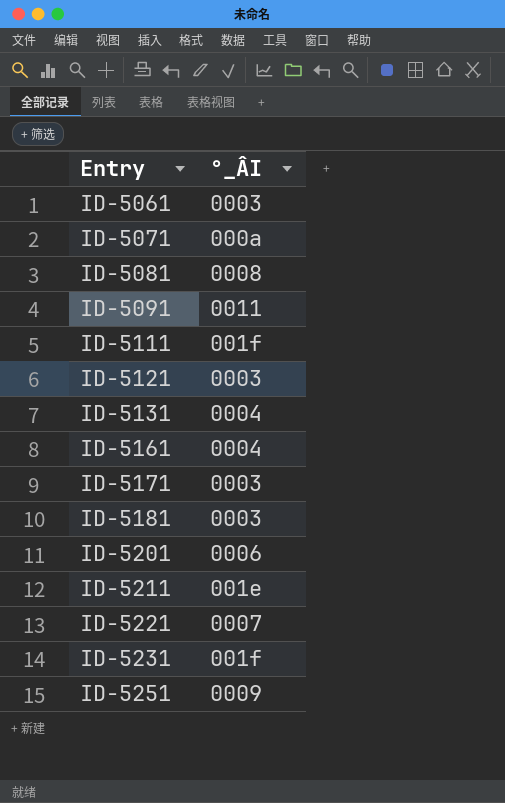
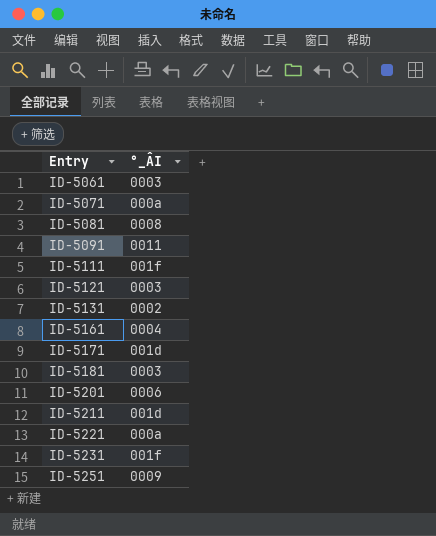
ID-5131 | °_ÂI: 0004 -> 0002
ID-5171 | °_ÂI: 0003 -> 001d
ID-5211 | °_ÂI: 001e -> 001d
ID-5221 | °_ÂI: 0007 -> 000a

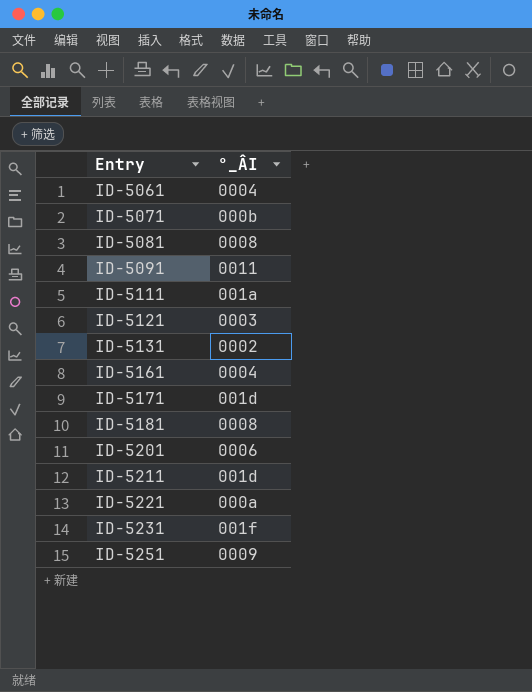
ID-5061 | °_ÂI: 0003 -> 0004
ID-5071 | °_ÂI: 000a -> 000b
ID-5111 | °_ÂI: 001f -> 001a
ID-5181 | °_ÂI: 0003 -> 0008

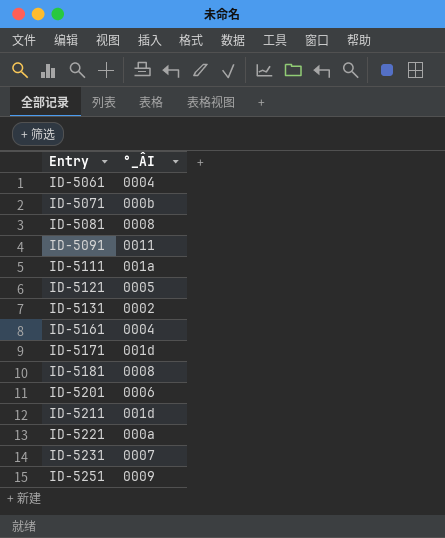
ID-5121 | °_ÂI: 0003 -> 0005
ID-5231 | °_ÂI: 001f -> 0007

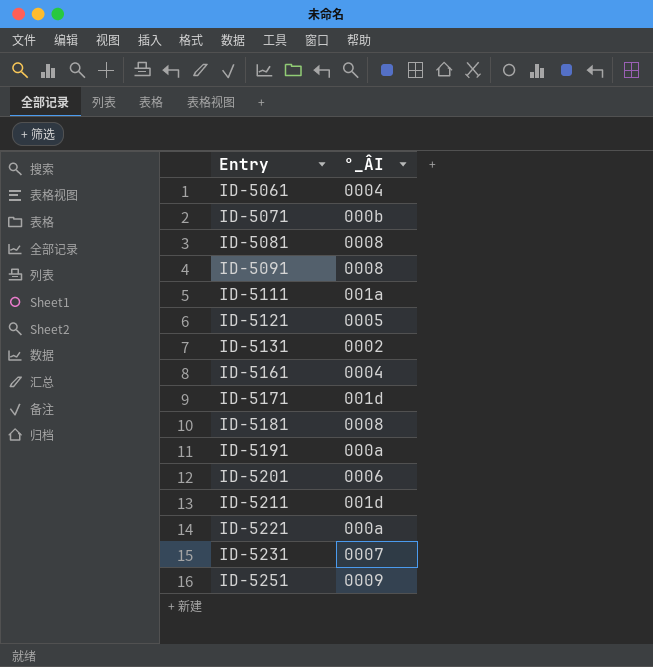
ID-5091 | °_ÂI: 0011 -> 0008
row ID-5191: none -> 000a

